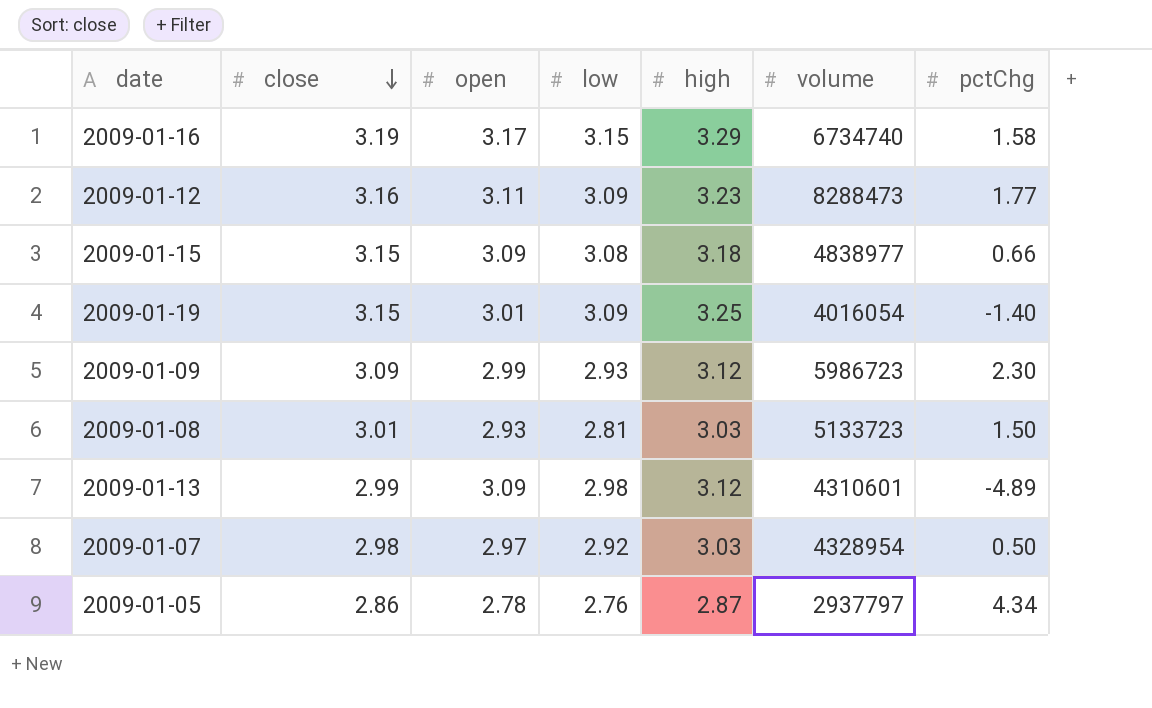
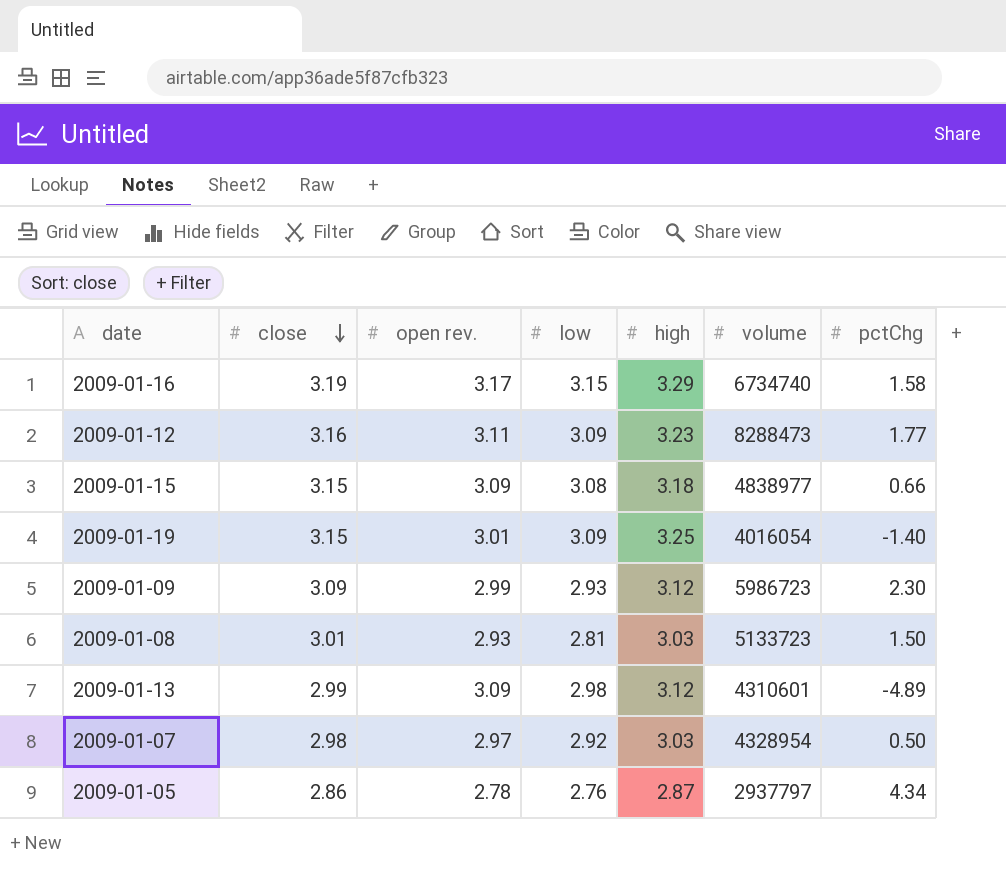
column name: open -> open rev.

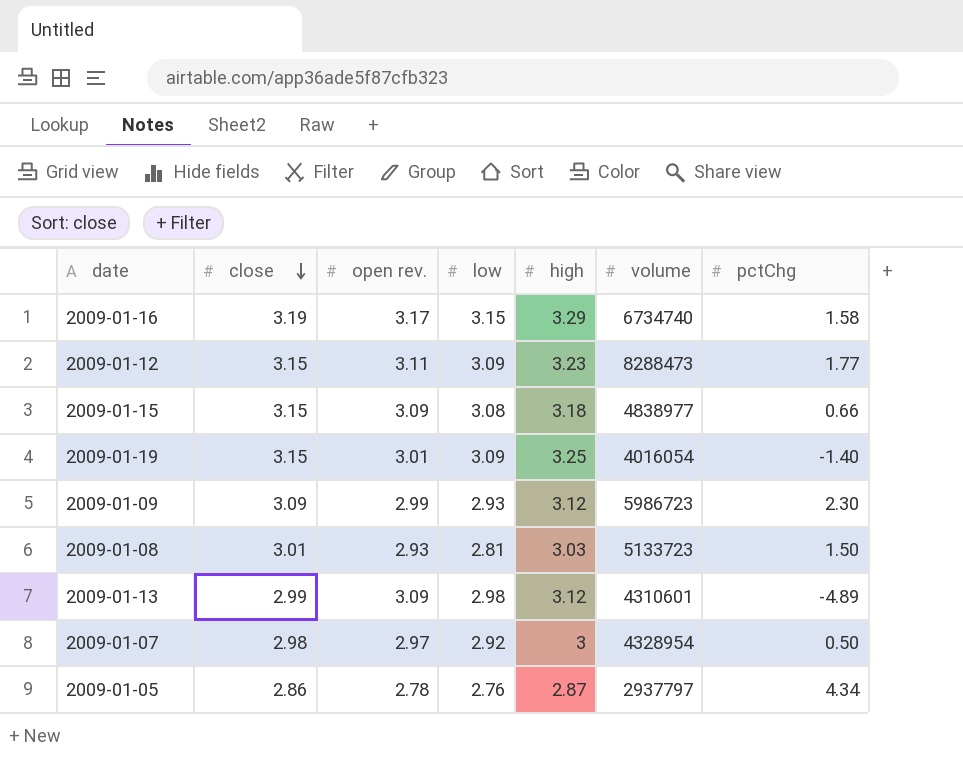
2009-01-12 | close: 3.16 -> 3.15
2009-01-07 | high: 3.03 -> 3

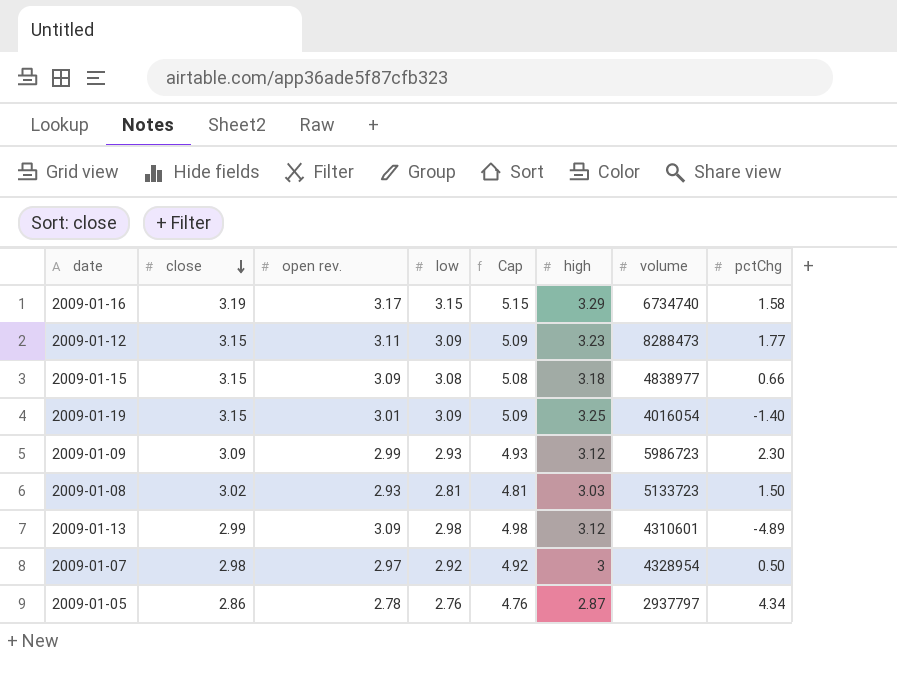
column Cap | formula: none -> [low] + 2
2009-01-08 | close: 3.01 -> 3.02

